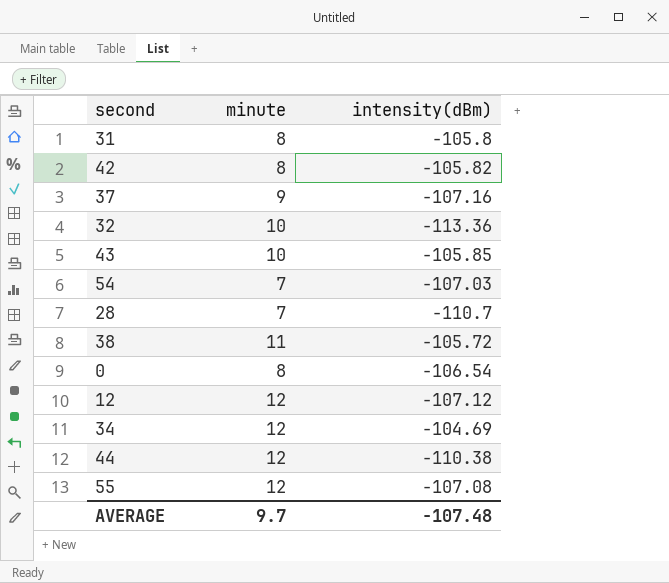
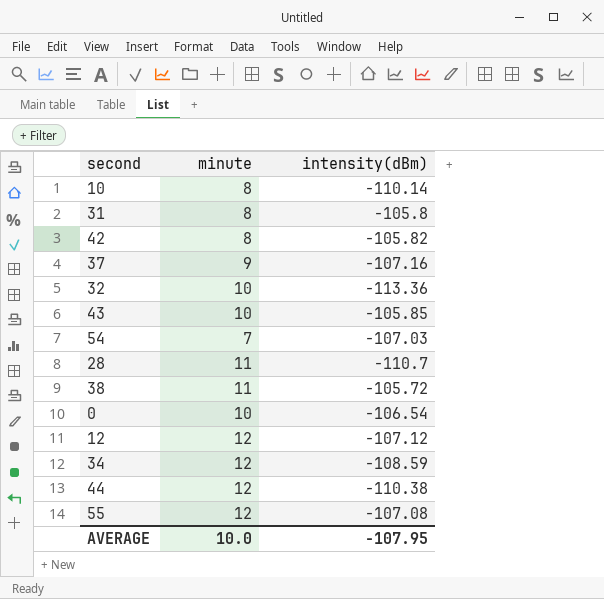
row 10: none -> 8 | -110.14
28 | minute: 7 -> 11
0 | minute: 8 -> 10
34 | intensity(dBm): -104.69 -> -108.59
AVERAGE | minute: 9.7 -> 10.0
AVERAGE | intensity(dBm): -107.48 -> -107.95

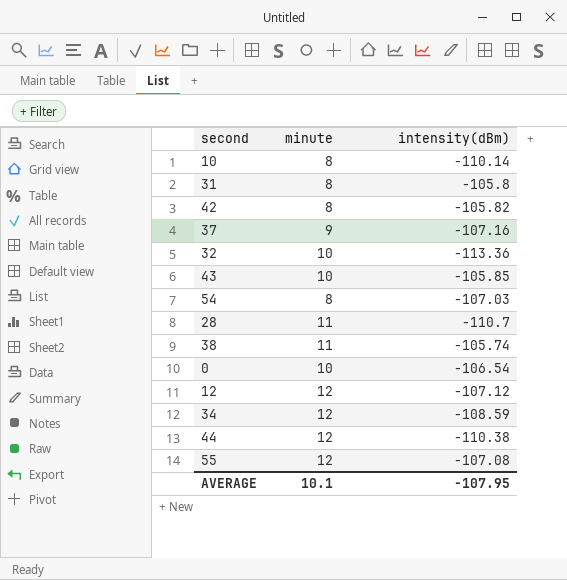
54 | minute: 7 -> 8
38 | intensity(dBm): -105.72 -> -105.74
AVERAGE | minute: 10.0 -> 10.1

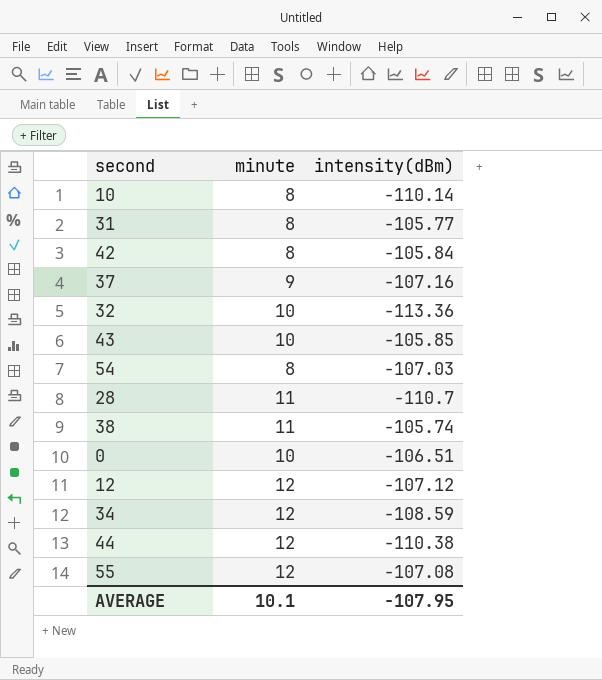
31 | intensity(dBm): -105.8 -> -105.77
42 | intensity(dBm): -105.82 -> -105.84
0 | intensity(dBm): -106.54 -> -106.51

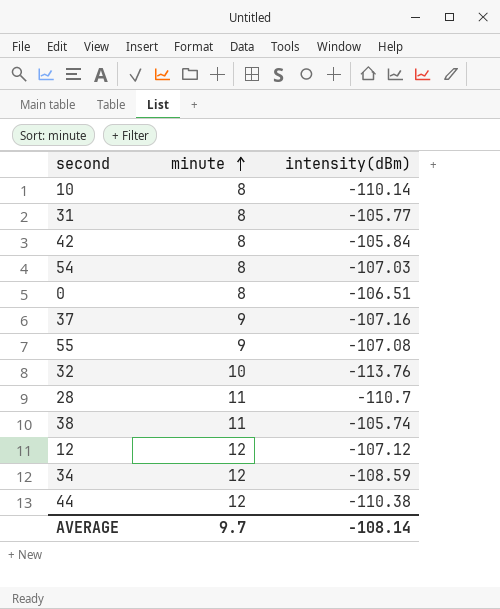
row order: none -> minute ascending
row 43: 10 | -105.85 -> none
0 | minute: 10 -> 8
55 | minute: 12 -> 9
32 | intensity(dBm): -113.36 -> -113.76
AVERAGE | minute: 10.1 -> 9.7
AVERAGE | intensity(dBm): -107.95 -> -108.14

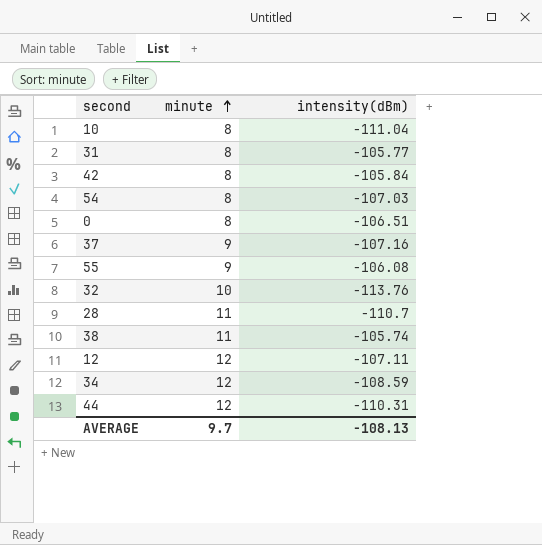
10 | intensity(dBm): -110.14 -> -111.04
55 | intensity(dBm): -107.08 -> -106.08
12 | intensity(dBm): -107.12 -> -107.11
44 | intensity(dBm): -110.38 -> -110.31
AVERAGE | intensity(dBm): -108.14 -> -108.13

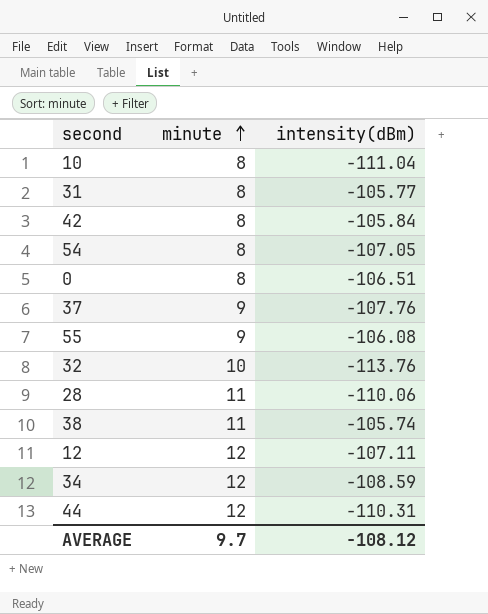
54 | intensity(dBm): -107.03 -> -107.05
37 | intensity(dBm): -107.16 -> -107.76
28 | intensity(dBm): -110.7 -> -110.06
AVERAGE | intensity(dBm): -108.13 -> -108.12

